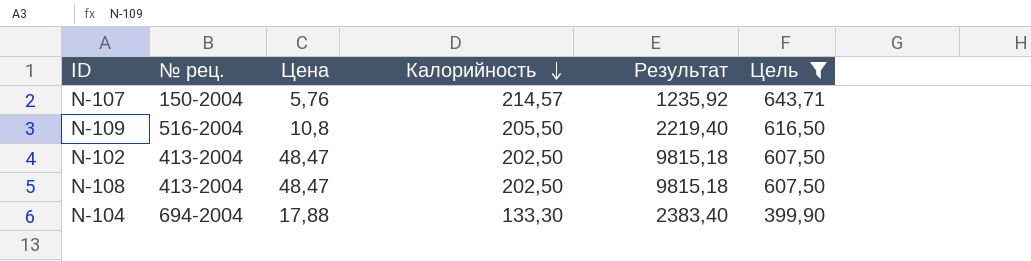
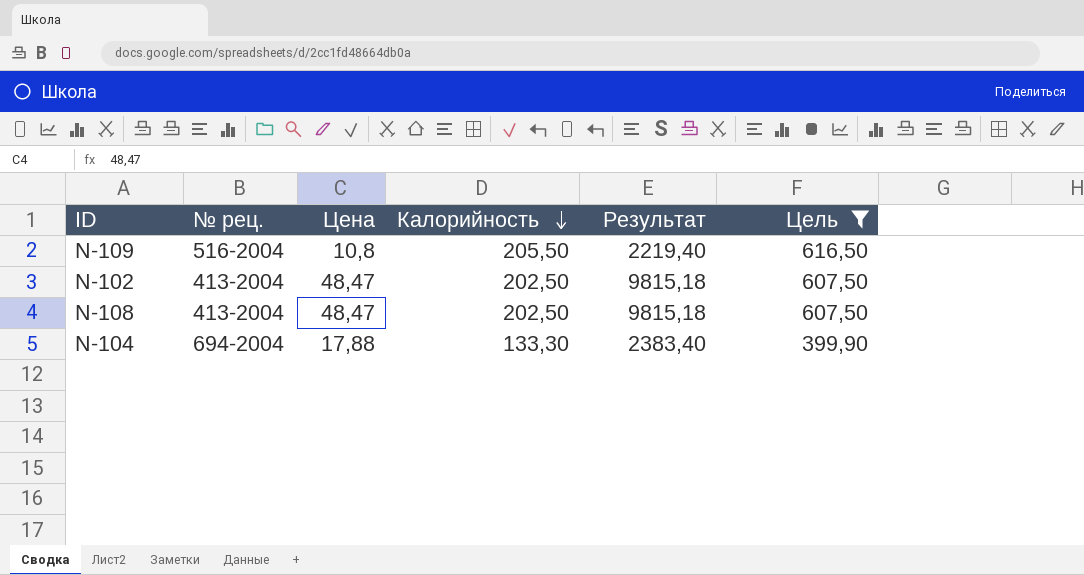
row N-107: 150-2004 | 5,76 | 214,57 | 1235,92 | 643,71 -> none

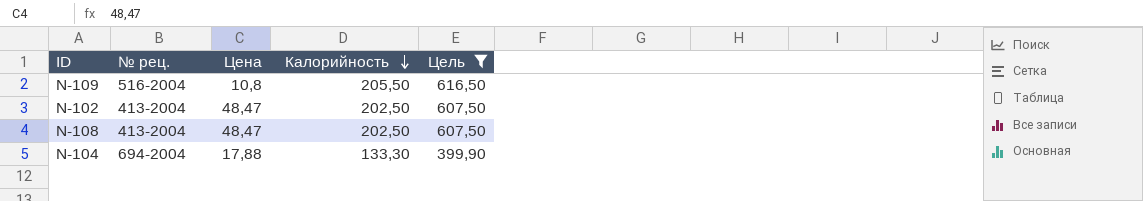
column Результат | formula: [Цена] * [Калорийность] -> none

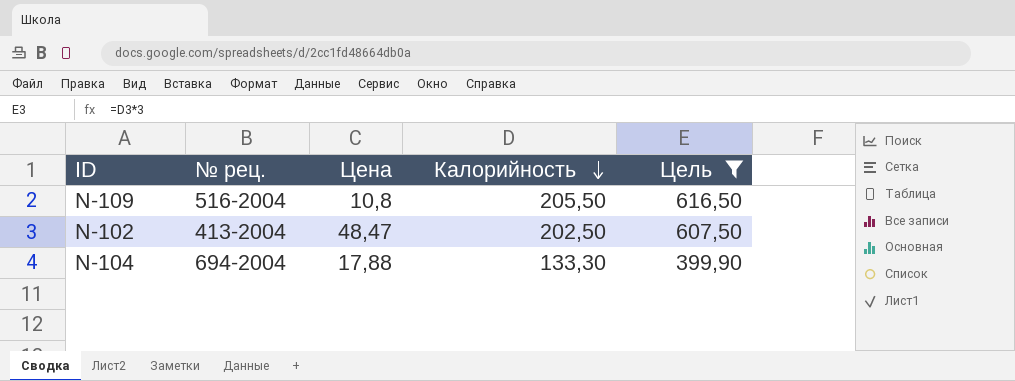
row N-108: 413-2004 | 48,47 | 202,50 | 607,50 -> none

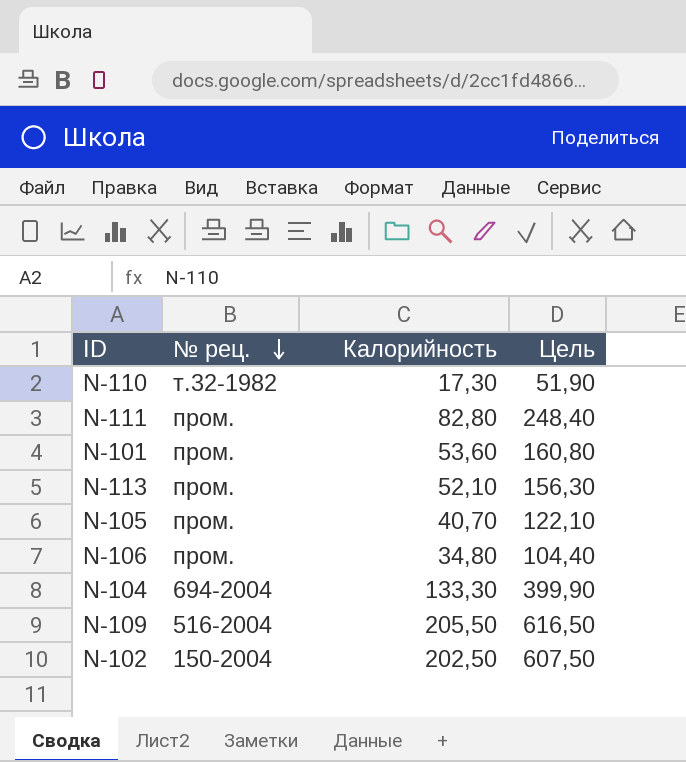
filter: Цель >= 399,90 -> none
row order: Калорийность descending -> № рец. descending
column Цена | position: 3 -> none
N-102 | № рец.: 413-2004 -> 150-2004

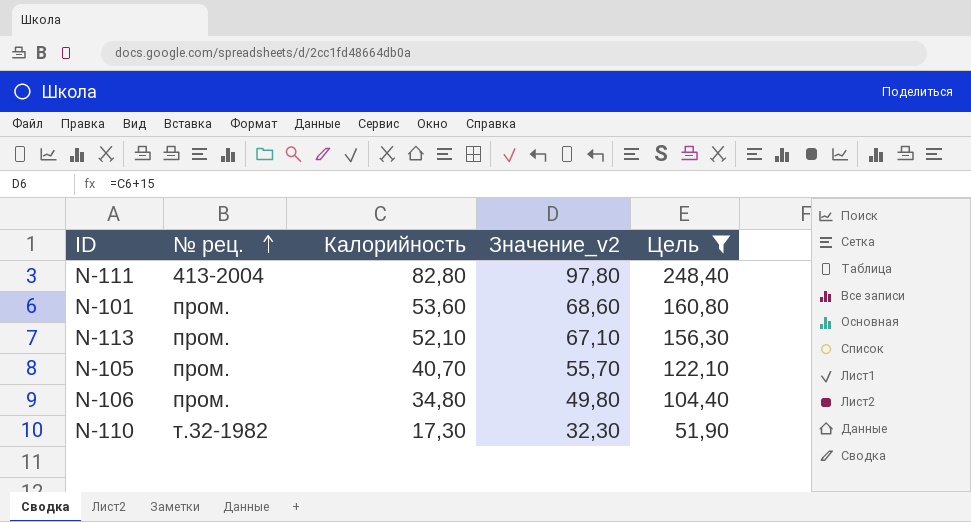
filter: none -> Цель <= 248,40
row order: № рец. descending -> № рец. ascending
column Значение_v2 | formula: none -> [Калорийность] + 15
N-111 | № рец.: пром. -> 413-2004

